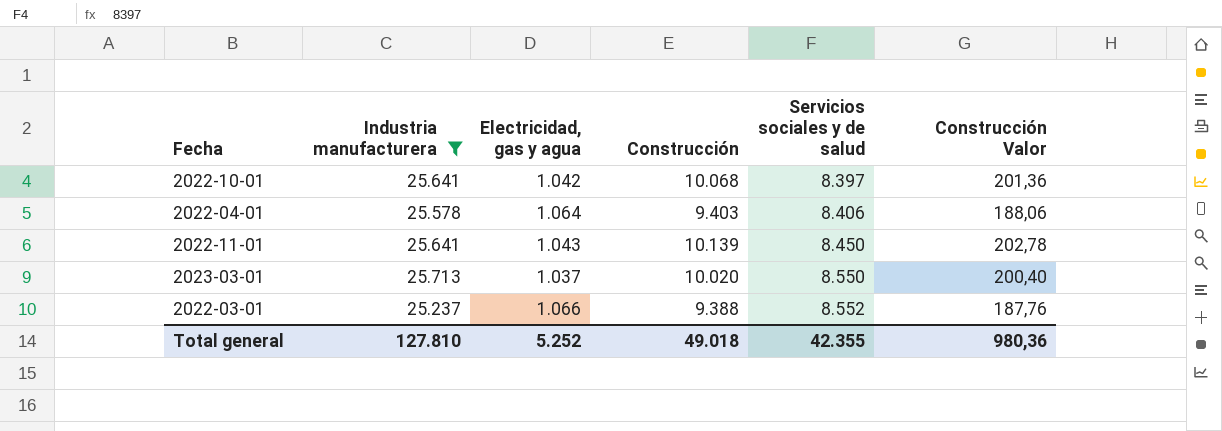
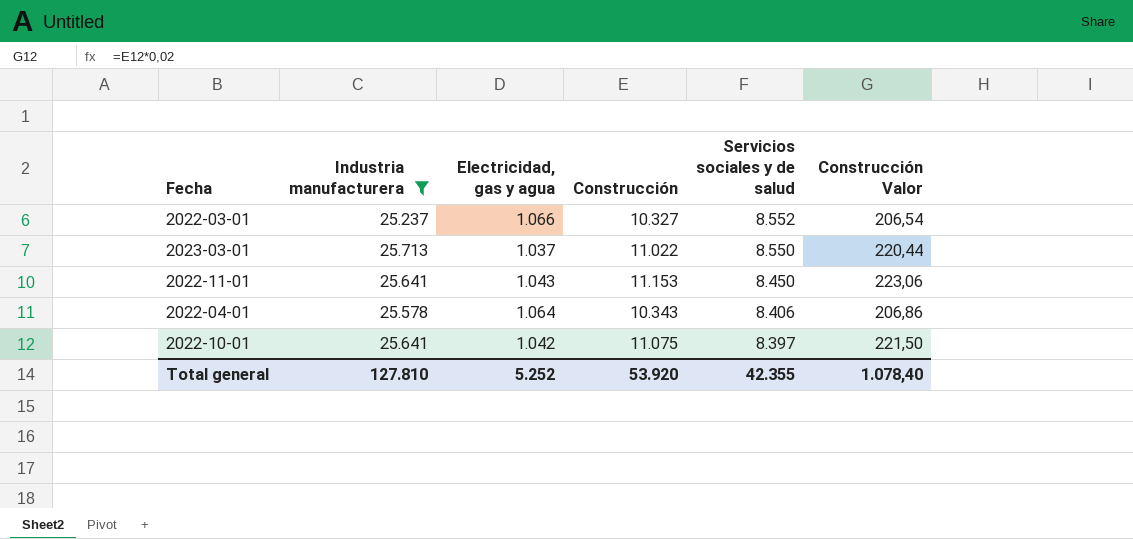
row order: Servicios sociales y de salud ascending -> Servicios sociales y de salud descending
2022-03-01 | Construcción: 9.388 -> 10.327
2022-03-01 | Construcción Valor: 187,76 -> 206,54
2023-03-01 | Construcción: 10.020 -> 11.022
2023-03-01 | Construcción Valor: 200,40 -> 220,44
2022-11-01 | Construcción: 10.139 -> 11.153
2022-11-01 | Construcción Valor: 202,78 -> 223,06
2022-04-01 | Construcción: 9.403 -> 10.343
2022-04-01 | Construcción Valor: 188,06 -> 206,86
2022-10-01 | Construcción: 10.068 -> 11.075
2022-10-01 | Construcción Valor: 201,36 -> 221,50
Total general | Construcción: 49.018 -> 53.920
Total general | Construcción Valor: 980,36 -> 1.078,40

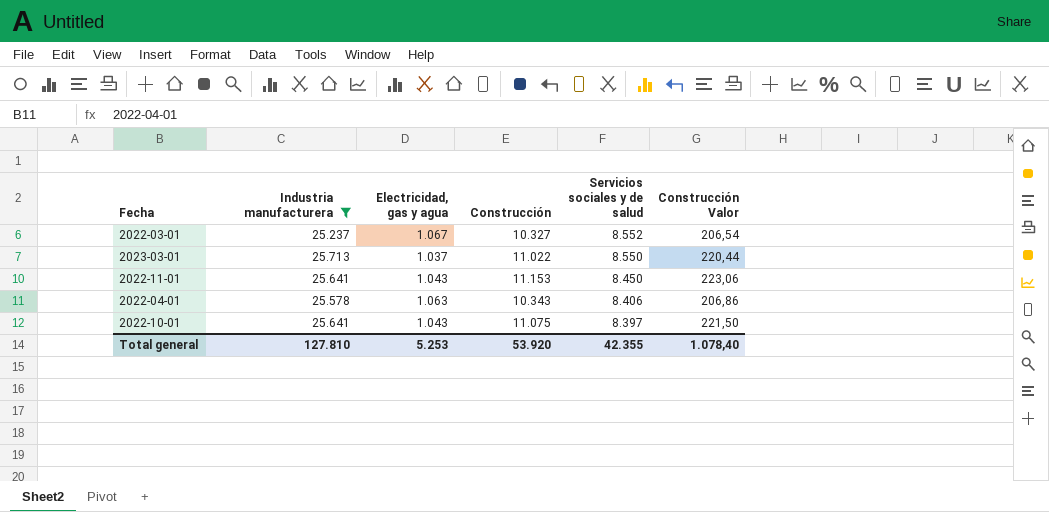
2022-03-01 | Electricidad, gas y agua: 1.066 -> 1.067
2022-04-01 | Electricidad, gas y agua: 1.064 -> 1.063
2022-10-01 | Electricidad, gas y agua: 1.042 -> 1.043
Total general | Electricidad, gas y agua: 5.252 -> 5.253

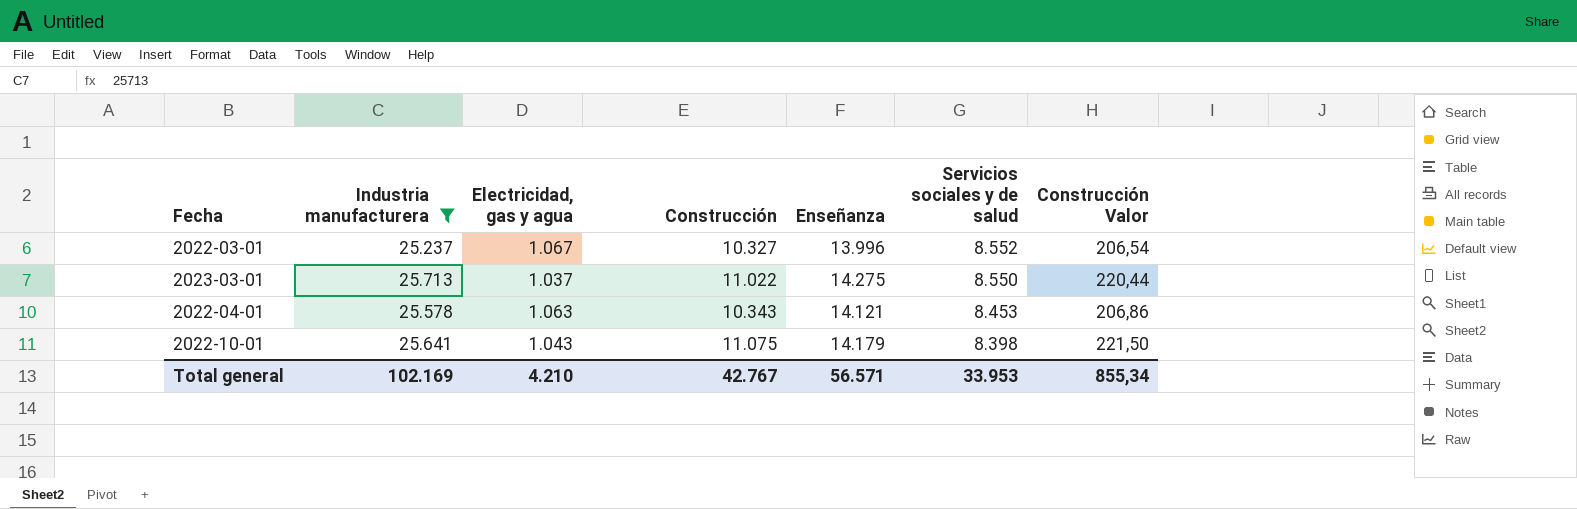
column Enseñanza | position: none -> 5
row 2022-11-01: 25.641 | 1.043 | 11.153 | 8.450 | 223,06 -> none
2022-04-01 | Servicios sociales y de salud: 8.406 -> 8.453
2022-10-01 | Servicios sociales y de salud: 8.397 -> 8.398
Total general | Industria manufacturera: 127.810 -> 102.169
Total general | Electricidad, gas y agua: 5.253 -> 4.210
Total general | Construcción: 53.920 -> 42.767
Total general | Servicios sociales y de salud: 42.355 -> 33.953
Total general | Construcción Valor: 1.078,40 -> 855,34

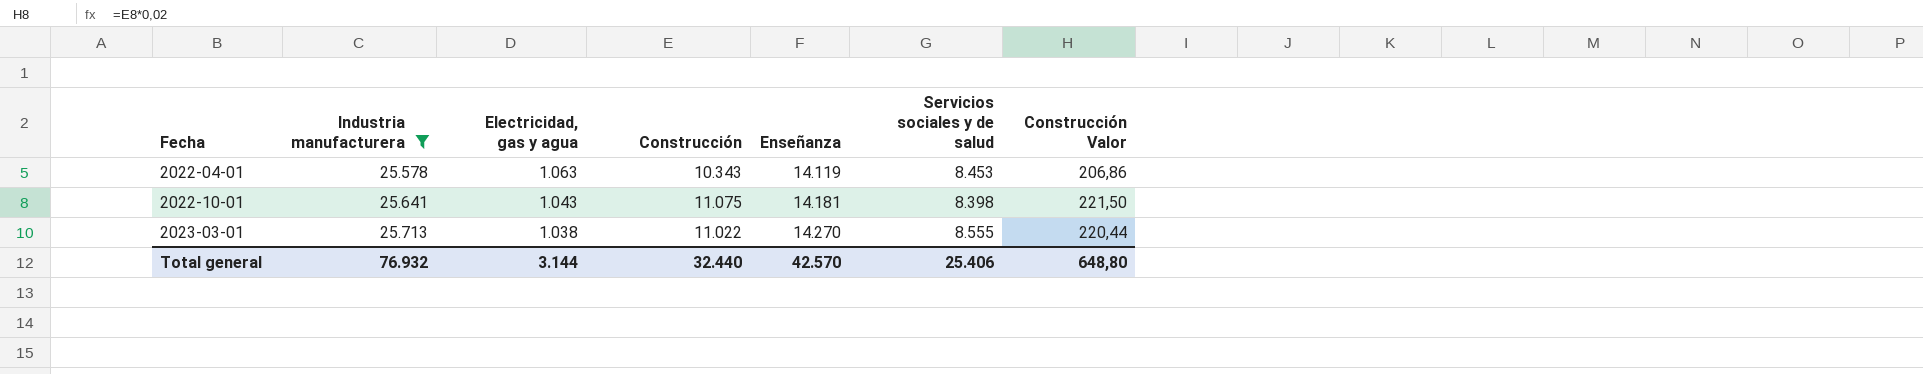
row order: Servicios sociales y de salud descending -> Fecha ascending
row 2022-03-01: 25.237 | 1.067 | 10.327 | 13.996 | 8.552 | 206,54 -> none
2022-04-01 | Enseñanza: 14.121 -> 14.119
2022-10-01 | Enseñanza: 14.179 -> 14.181
2023-03-01 | Electricidad, gas y agua: 1.037 -> 1.038
2023-03-01 | Enseñanza: 14.275 -> 14.270
2023-03-01 | Servicios sociales y de salud: 8.550 -> 8.555
Total general | Industria manufacturera: 102.169 -> 76.932
Total general | Electricidad, gas y agua: 4.210 -> 3.144
Total general | Construcción: 42.767 -> 32.440
Total general | Enseñanza: 56.571 -> 42.570
Total general | Servicios sociales y de salud: 33.953 -> 25.406
Total general | Construcción Valor: 855,34 -> 648,80

